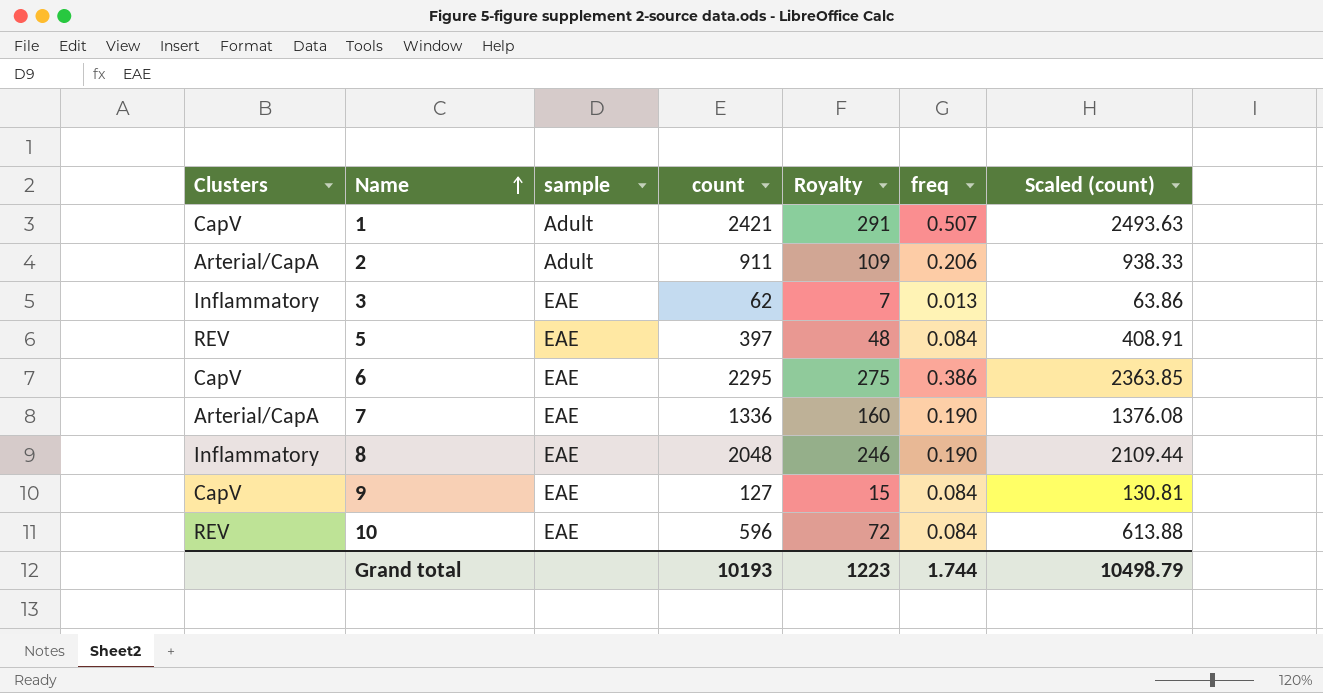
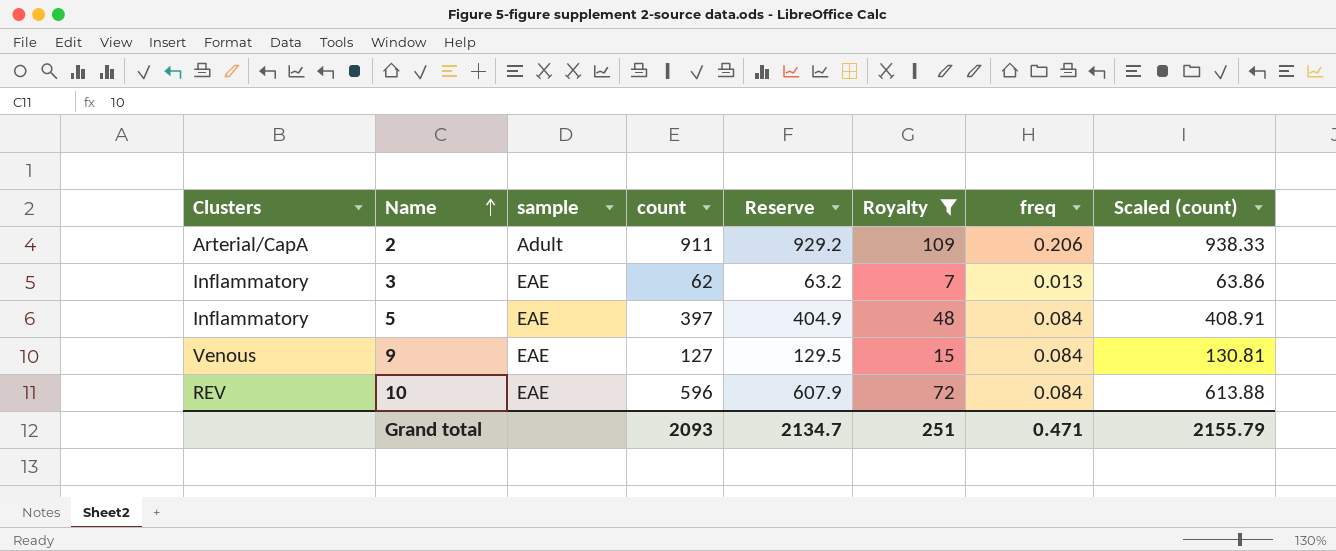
filter: none -> Royalty <= 109
column Reserve | formula: none -> [count] * 1.02
5 | Clusters: REV -> Inflammatory
9 | Clusters: CapV -> Venous
Grand total | count: 10193 -> 2093
Grand total | Royalty: 1223 -> 251
Grand total | freq: 1.744 -> 0.471
Grand total | Scaled (count): 10498.79 -> 2155.79

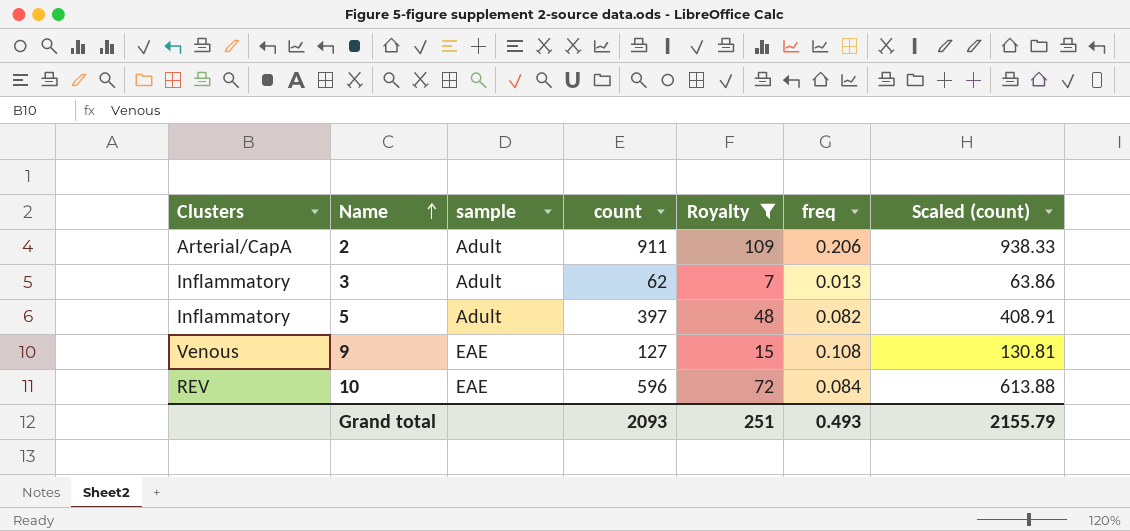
column Reserve | formula: [count] * 1.02 -> none
3 | sample: EAE -> Adult
5 | sample: EAE -> Adult
5 | freq: 0.084 -> 0.082
9 | freq: 0.084 -> 0.108
Grand total | freq: 0.471 -> 0.493

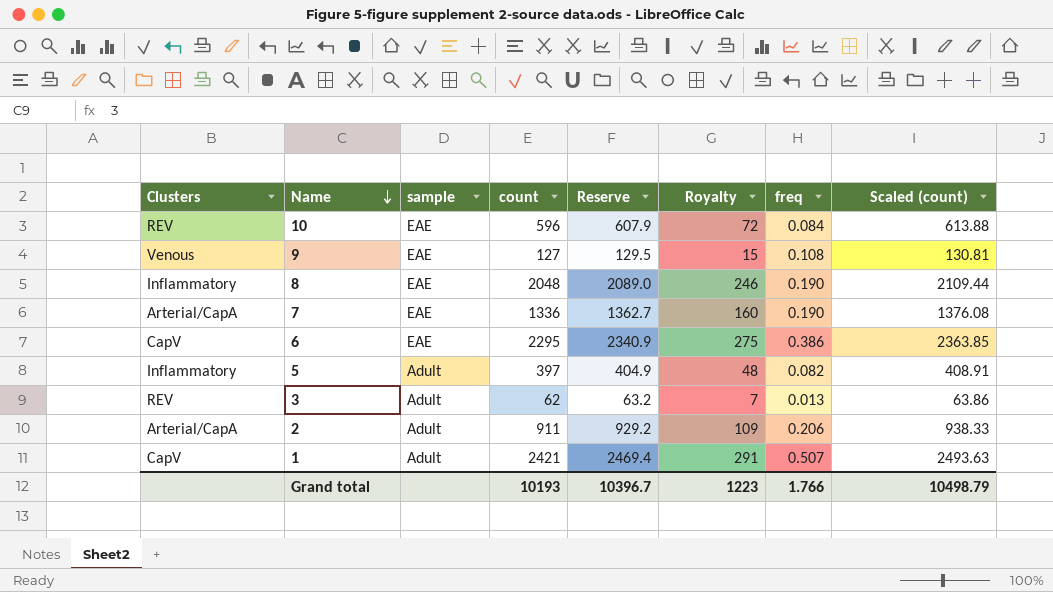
filter: Royalty <= 109 -> none
row order: Name ascending -> Name descending
column Reserve | formula: none -> [count] * 1.02
3 | Clusters: Inflammatory -> REV
Grand total | count: 2093 -> 10193
Grand total | Royalty: 251 -> 1223
Grand total | freq: 0.493 -> 1.766
Grand total | Scaled (count): 2155.79 -> 10498.79

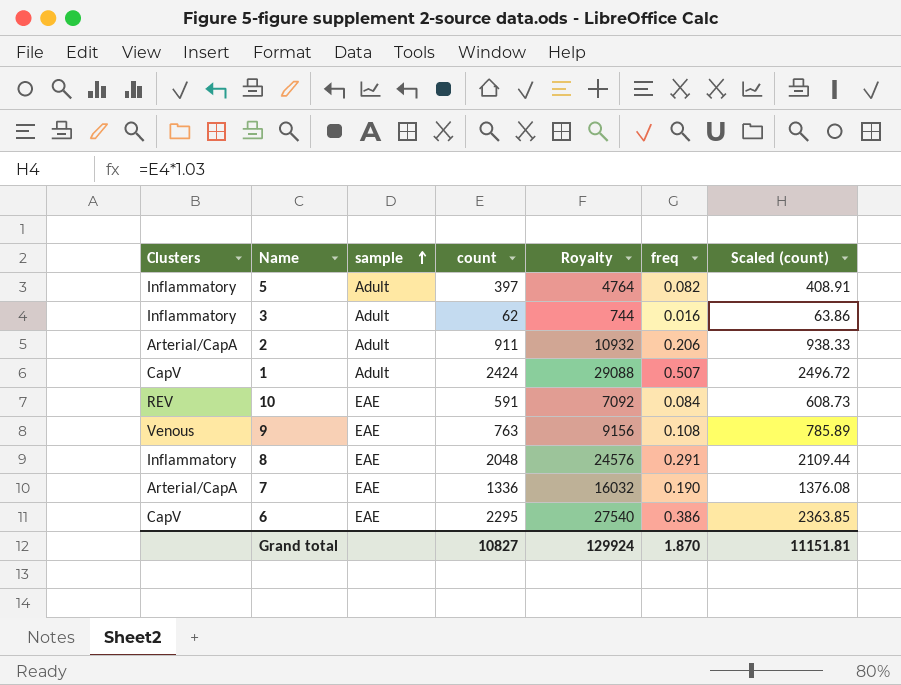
row order: Name descending -> sample ascending
column Reserve | formula: [count] * 1.02 -> none
column Royalty | formula: [count] * 0.12 -> [count] * 12
3 | Clusters: REV -> Inflammatory
3 | freq: 0.013 -> 0.016
1 | count: 2421 -> 2424
1 | Scaled (count): 2493.63 -> 2496.72
10 | count: 596 -> 591
10 | Scaled (count): 613.88 -> 608.73
9 | count: 127 -> 763
9 | Scaled (count): 130.81 -> 785.89
8 | freq: 0.190 -> 0.291
Grand total | count: 10193 -> 10827
Grand total | Royalty: 1223 -> 129924
Grand total | freq: 1.766 -> 1.870
Grand total | Scaled (count): 10498.79 -> 11151.81

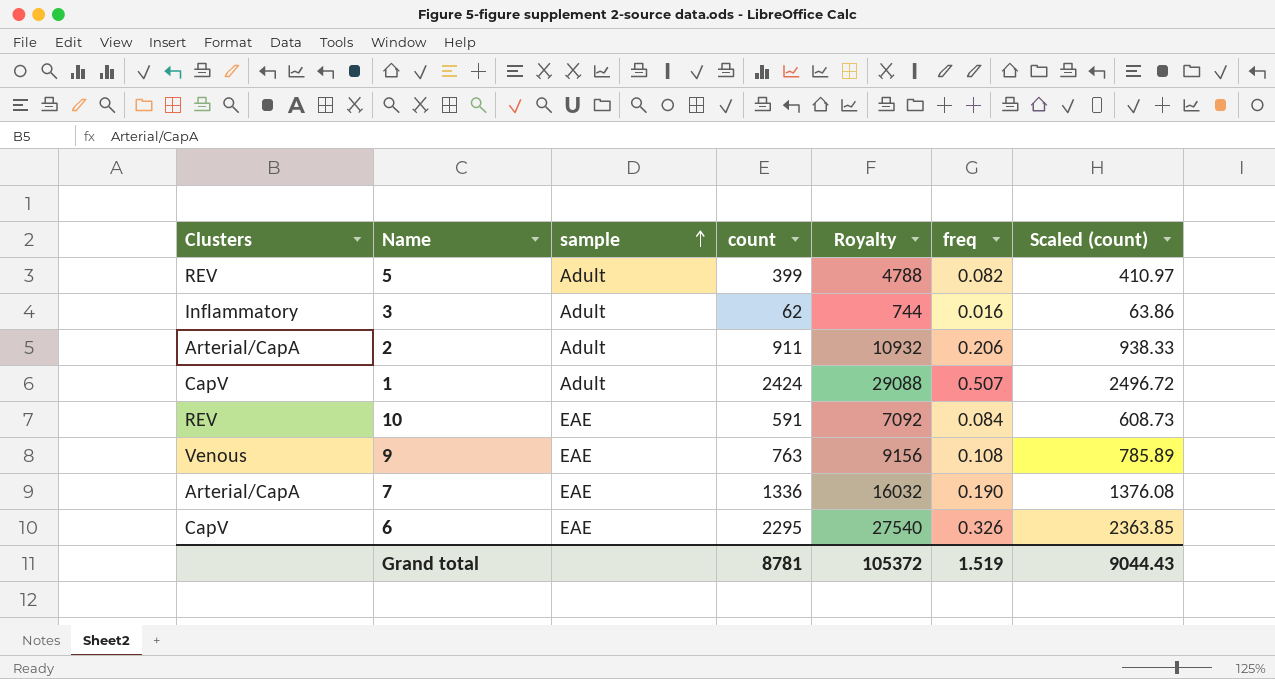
row 8: Inflammatory | EAE | 2048 | 24576 | 0.291 | 2109.44 -> none
5 | Clusters: Inflammatory -> REV
5 | count: 397 -> 399
5 | Royalty: 4764 -> 4788
5 | Scaled (count): 408.91 -> 410.97
6 | freq: 0.386 -> 0.326
Grand total | count: 10827 -> 8781
Grand total | Royalty: 129924 -> 105372
Grand total | freq: 1.870 -> 1.519
Grand total | Scaled (count): 11151.81 -> 9044.43

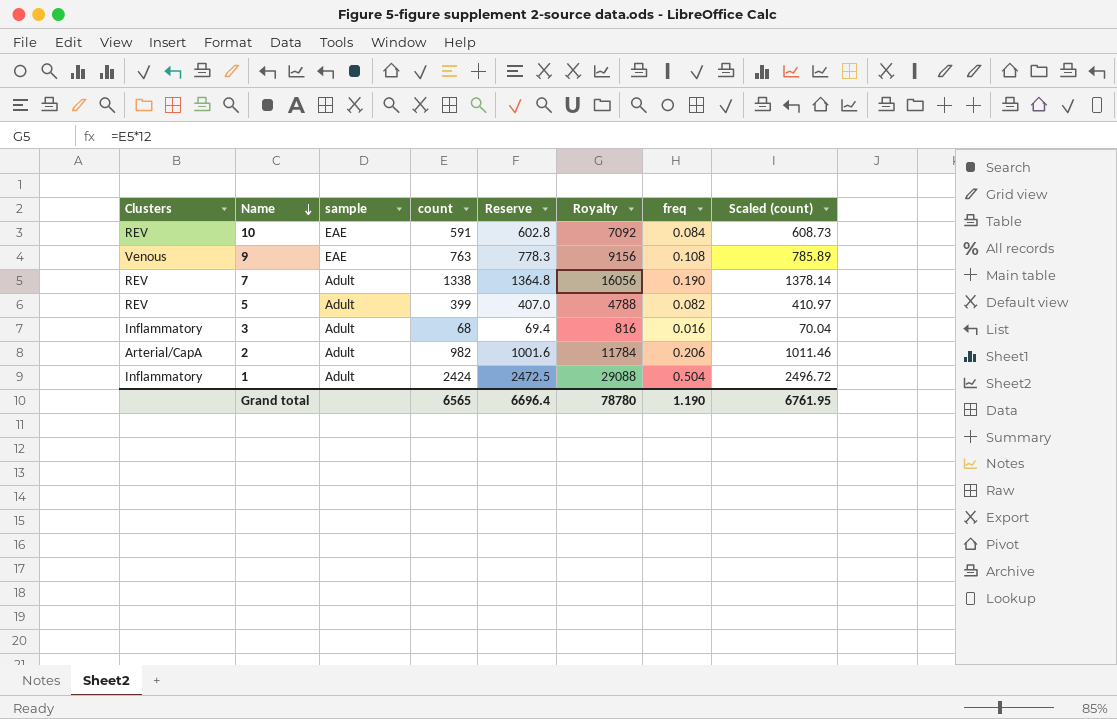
row order: sample ascending -> Name descending
column Reserve | formula: none -> [count] * 1.02
row 6: CapV | EAE | 2295 | 27540 | 0.326 | 2363.85 -> none
7 | Clusters: Arterial/CapA -> REV
7 | sample: EAE -> Adult
7 | count: 1336 -> 1338
7 | Royalty: 16032 -> 16056
7 | Scaled (count): 1376.08 -> 1378.14
3 | count: 62 -> 68
3 | Royalty: 744 -> 816
3 | Scaled (count): 63.86 -> 70.04
2 | count: 911 -> 982
2 | Royalty: 10932 -> 11784
2 | Scaled (count): 938.33 -> 1011.46
1 | Clusters: CapV -> Inflammatory
1 | freq: 0.507 -> 0.504
Grand total | count: 8781 -> 6565
Grand total | Royalty: 105372 -> 78780
Grand total | freq: 1.519 -> 1.190
Grand total | Scaled (count): 9044.43 -> 6761.95

